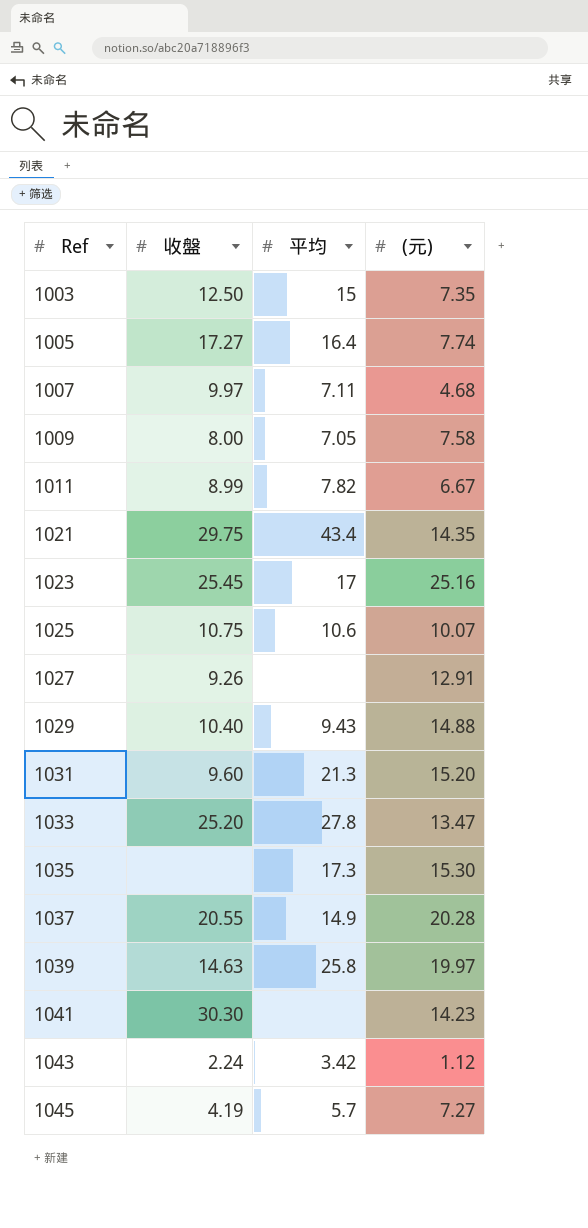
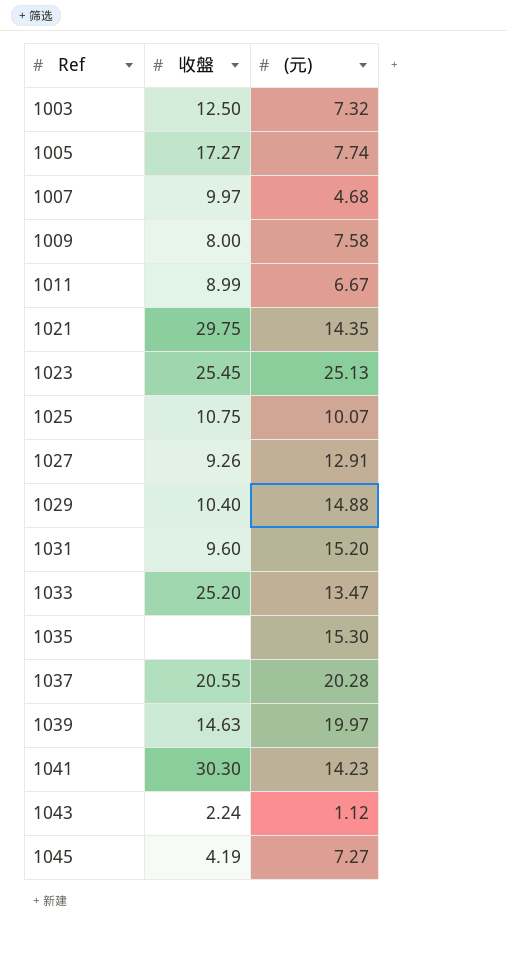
column 平均 | position: 3 -> none
1003 | (元): 7.35 -> 7.32
1023 | (元): 25.16 -> 25.13

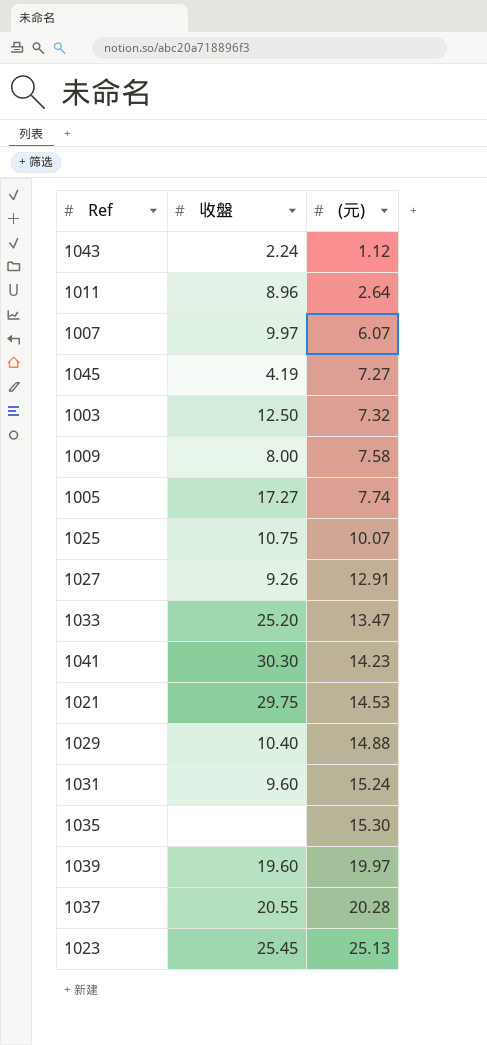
row order: Ref ascending -> (元) ascending
1011 | 收盤: 8.99 -> 8.96
1011 | (元): 6.67 -> 2.64
1007 | (元): 4.68 -> 6.07
1021 | (元): 14.35 -> 14.53
1031 | (元): 15.20 -> 15.24
1039 | 收盤: 14.63 -> 19.60

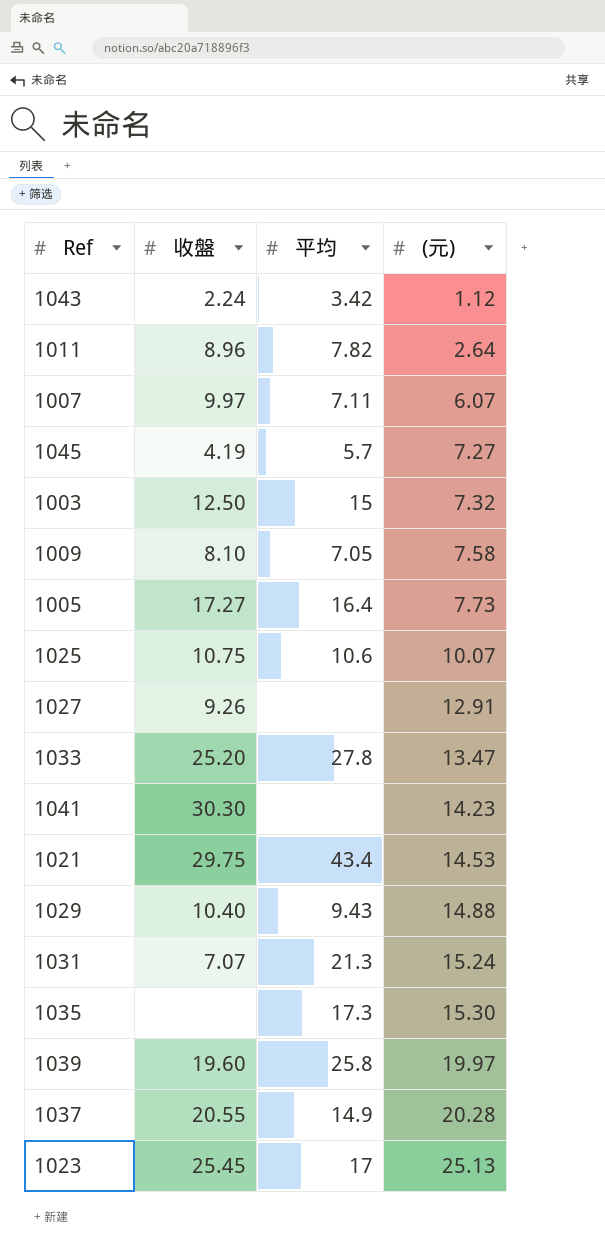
column 平均 | position: none -> 3
1009 | 收盤: 8.00 -> 8.10
1005 | (元): 7.74 -> 7.73
1031 | 收盤: 9.60 -> 7.07

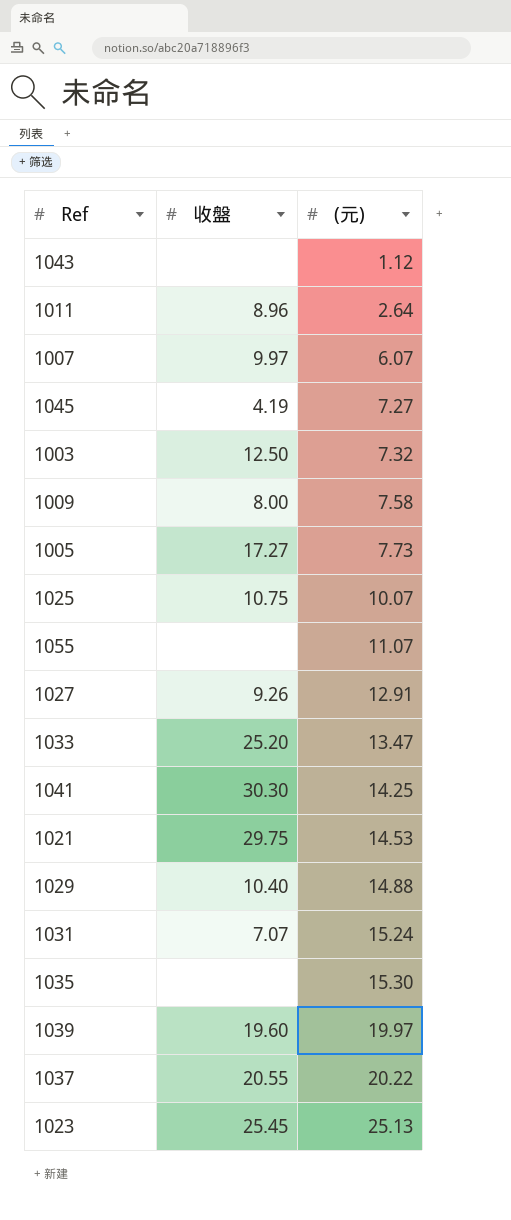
column 平均 | position: 3 -> none
1043 | 收盤: 2.24 -> none
1009 | 收盤: 8.10 -> 8.00
row 1055: none -> none | 11.07
1041 | (元): 14.23 -> 14.25
1037 | (元): 20.28 -> 20.22

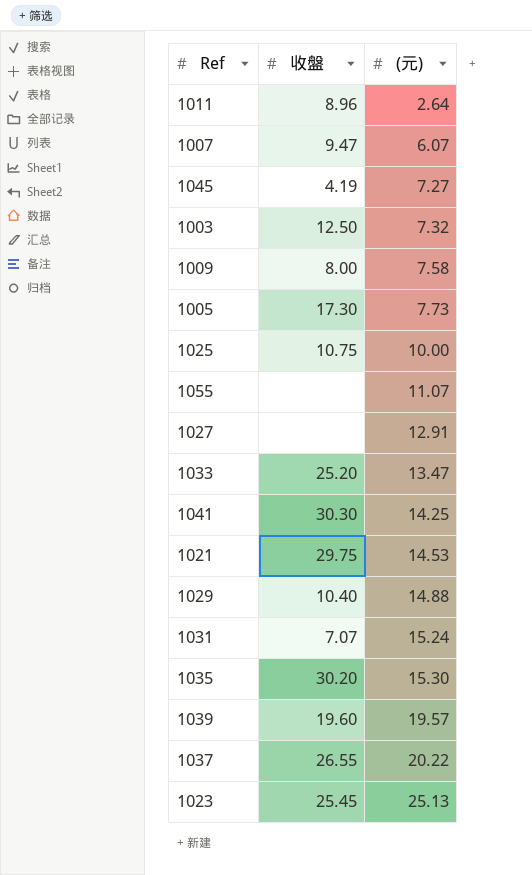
row 1043: none | 1.12 -> none
1007 | 收盤: 9.97 -> 9.47
1005 | 收盤: 17.27 -> 17.30
1025 | (元): 10.07 -> 10.00
1027 | 收盤: 9.26 -> none
1035 | 收盤: none -> 30.20
1039 | (元): 19.97 -> 19.57
1037 | 收盤: 20.55 -> 26.55

